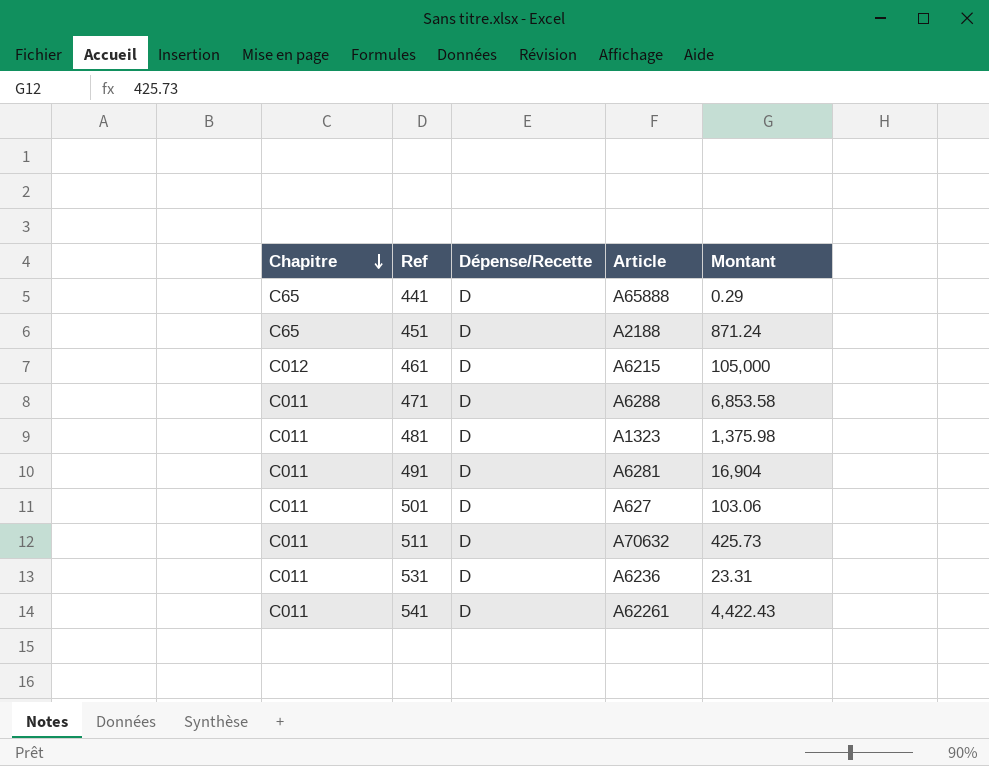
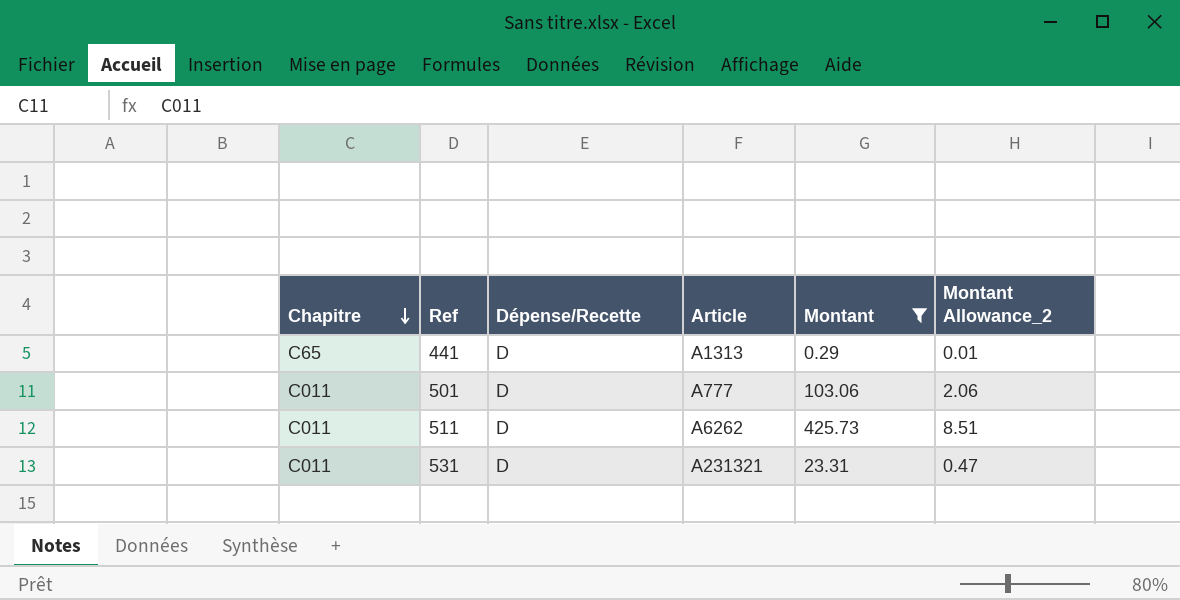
filter: none -> Montant <= 425.73
column Montant Allowance_2 | formula: none -> [Montant] * 0.02
441 | Article: A65888 -> A1313
501 | Article: A627 -> A777
511 | Article: A70632 -> A6262
531 | Article: A6236 -> A231321

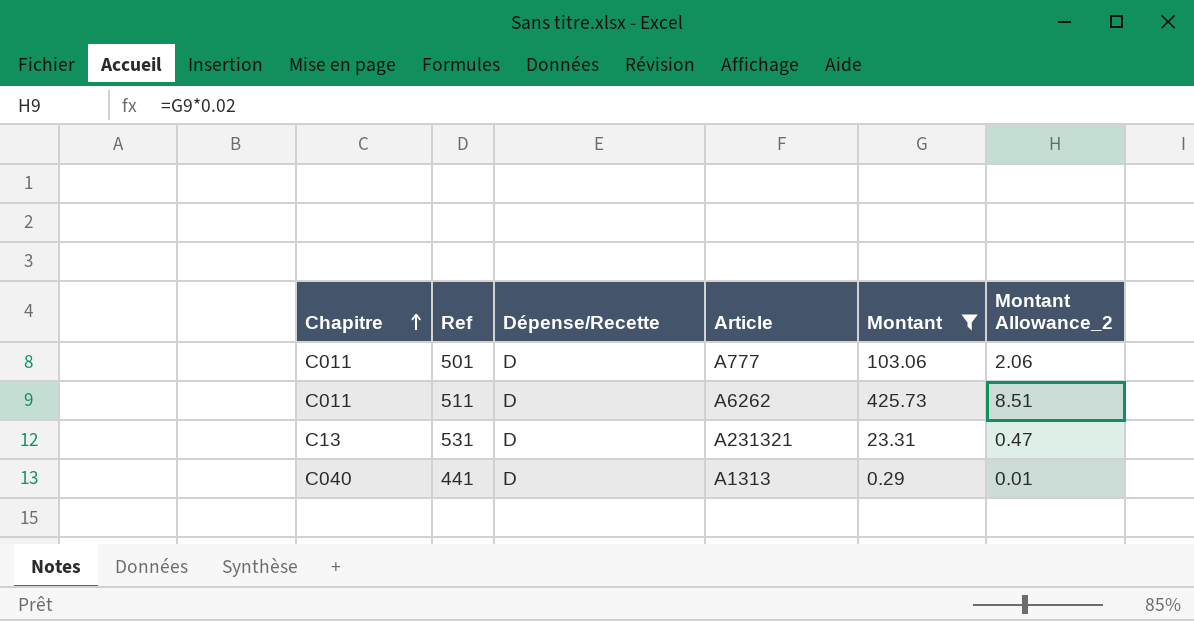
row order: Chapitre descending -> Chapitre ascending
531 | Chapitre: C011 -> C13
441 | Chapitre: C65 -> C040

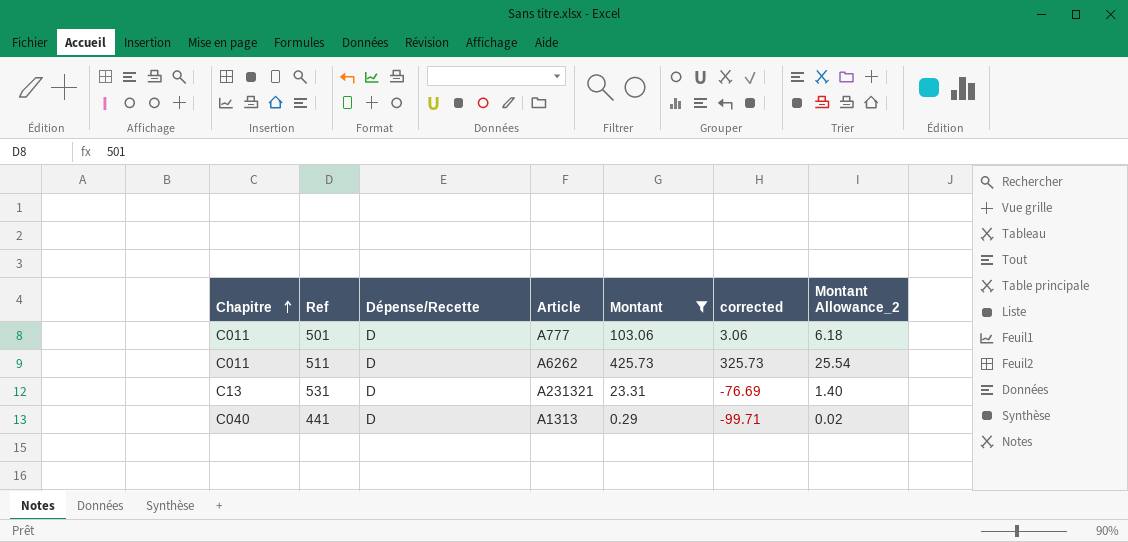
column corrected | formula: none -> [Montant] - 100
column Montant Allowance_2 | formula: [Montant] * 0.02 -> [Montant] * 0.06

